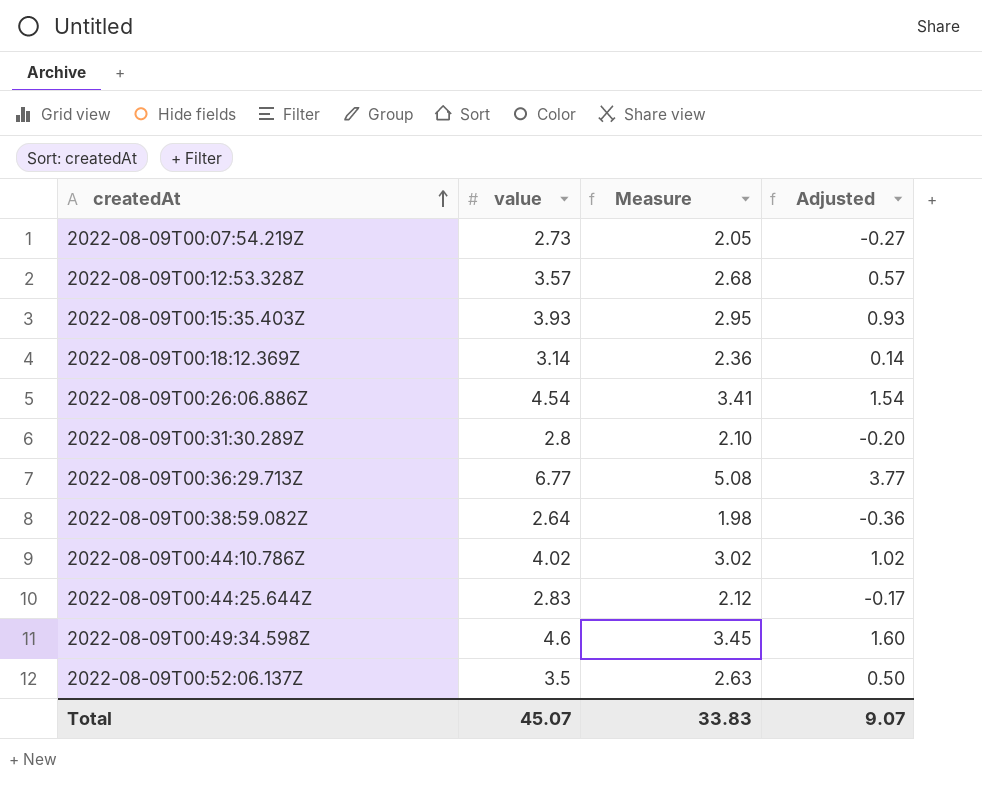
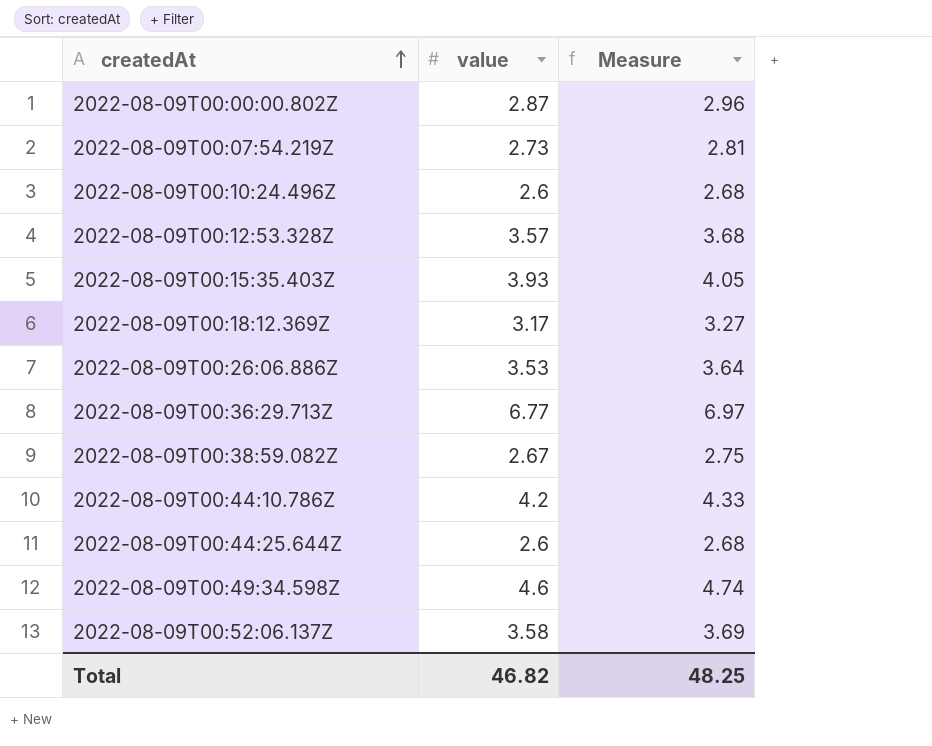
column Adjusted | formula: [value] - 3 -> none
column Measure | formula: [value] * 0.75 -> [value] * 1.03
row 2022-08-09T00:31:30.289Z: 2.8 | 2.10 | -0.20 -> none
row 2022-08-09T00:00:00.802Z: none -> 2.87 | 2.96
row 2022-08-09T00:10:24.496Z: none -> 2.6 | 2.68
2022-08-09T00:18:12.369Z | value: 3.14 -> 3.17
2022-08-09T00:26:06.886Z | value: 4.54 -> 3.53
2022-08-09T00:38:59.082Z | value: 2.64 -> 2.67
2022-08-09T00:44:10.786Z | value: 4.02 -> 4.2
2022-08-09T00:44:25.644Z | value: 2.83 -> 2.6
2022-08-09T00:52:06.137Z | value: 3.5 -> 3.58
Total | value: 45.07 -> 46.82
Total | Measure: 33.83 -> 48.25

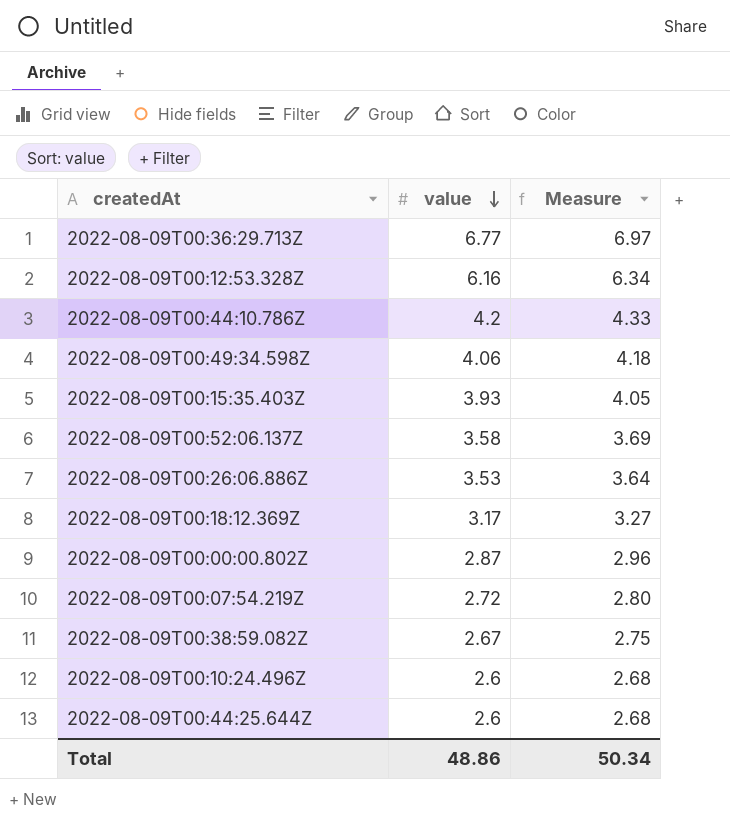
row order: createdAt ascending -> value descending
2022-08-09T00:12:53.328Z | value: 3.57 -> 6.16
2022-08-09T00:12:53.328Z | Measure: 3.68 -> 6.34
2022-08-09T00:49:34.598Z | value: 4.6 -> 4.06
2022-08-09T00:49:34.598Z | Measure: 4.74 -> 4.18
2022-08-09T00:07:54.219Z | value: 2.73 -> 2.72
2022-08-09T00:07:54.219Z | Measure: 2.81 -> 2.80
Total | value: 46.82 -> 48.86
Total | Measure: 48.25 -> 50.34

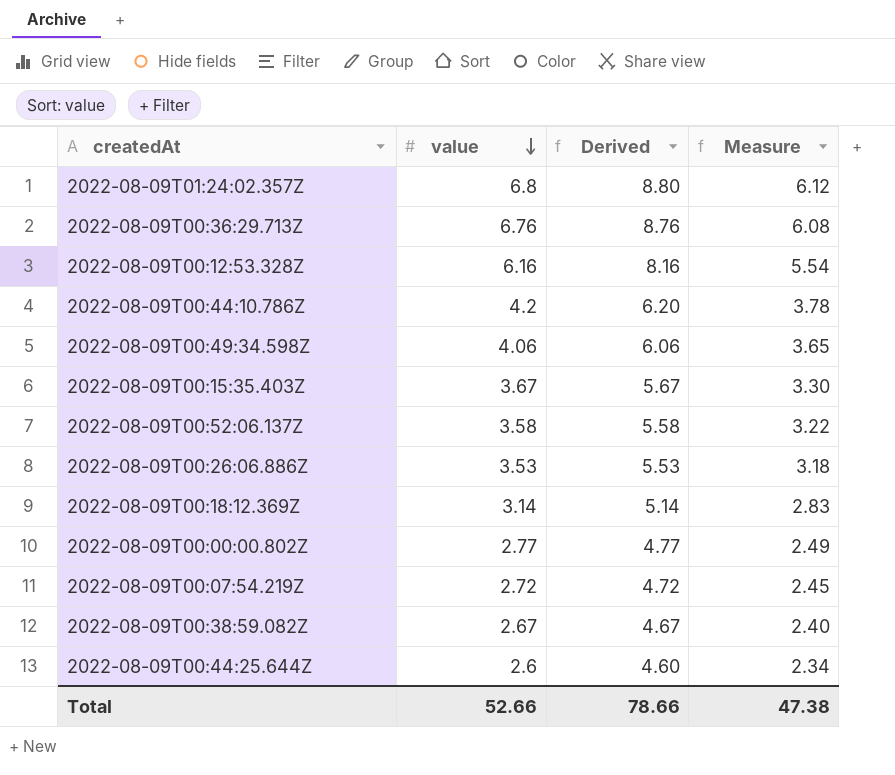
column Derived | formula: none -> [value] + 2
column Measure | formula: [value] * 1.03 -> [value] * 0.9
row 2022-08-09T00:10:24.496Z: 2.6 | 2.68 -> none
row 2022-08-09T01:24:02.357Z: none -> 6.8 | 8.80 | 6.12
2022-08-09T00:36:29.713Z | value: 6.77 -> 6.76
2022-08-09T00:15:35.403Z | value: 3.93 -> 3.67
2022-08-09T00:18:12.369Z | value: 3.17 -> 3.14
2022-08-09T00:00:00.802Z | value: 2.87 -> 2.77
Total | value: 48.86 -> 52.66
Total | Measure: 50.34 -> 47.38

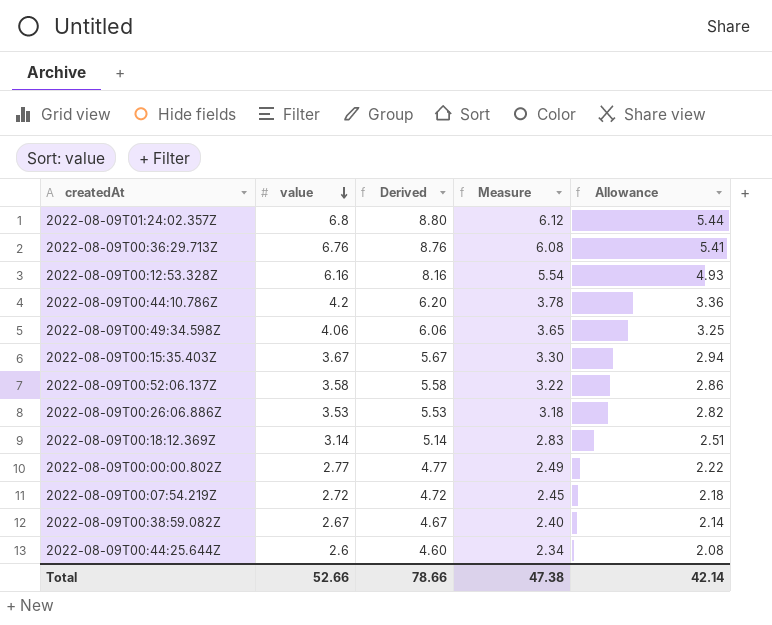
column Allowance | formula: none -> [value] * 0.8

